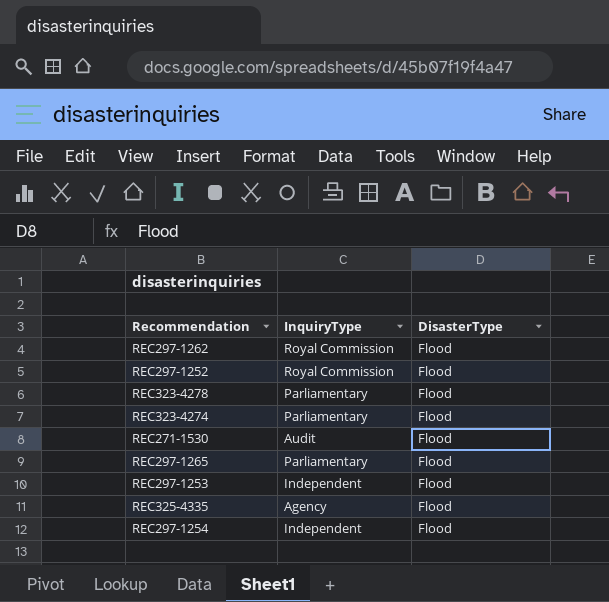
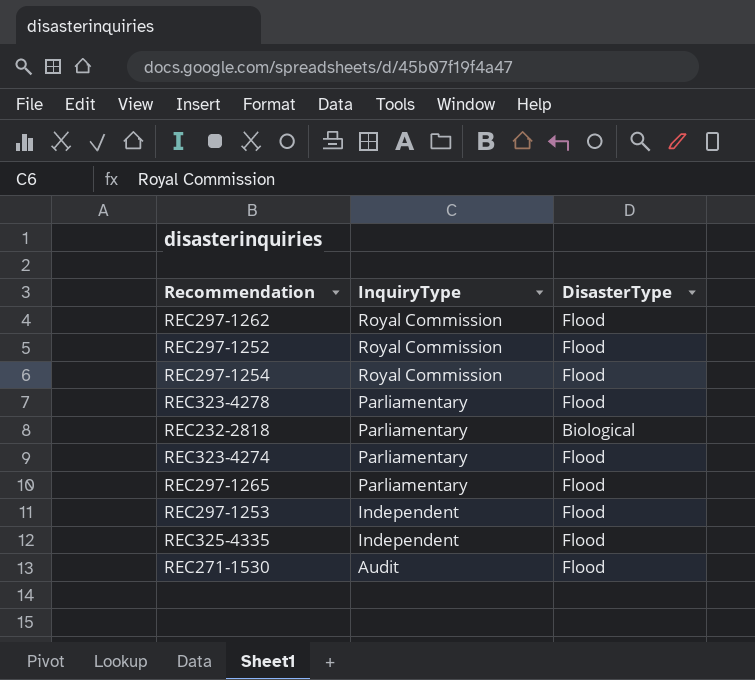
row order: none -> InquiryType descending
REC297-1254 | InquiryType: Independent -> Royal Commission
row REC232-2818: none -> Parliamentary | Biological
REC325-4335 | InquiryType: Agency -> Independent

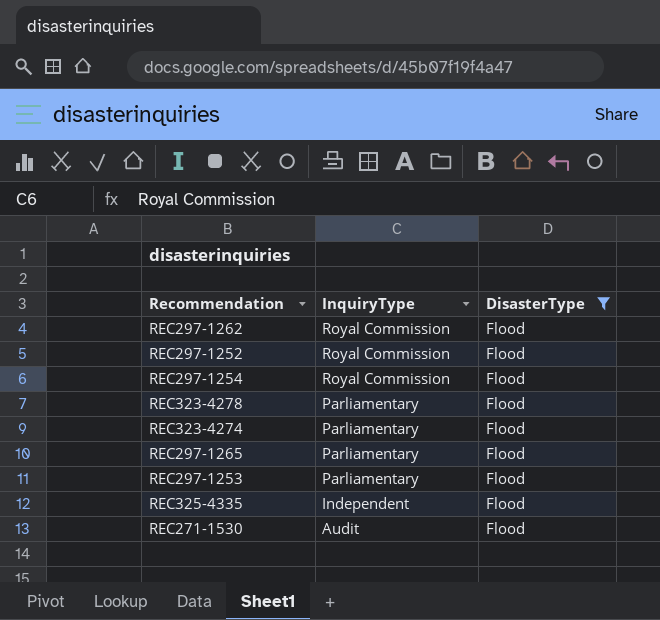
filter: none -> DisasterType = Flood
REC297-1253 | InquiryType: Independent -> Parliamentary

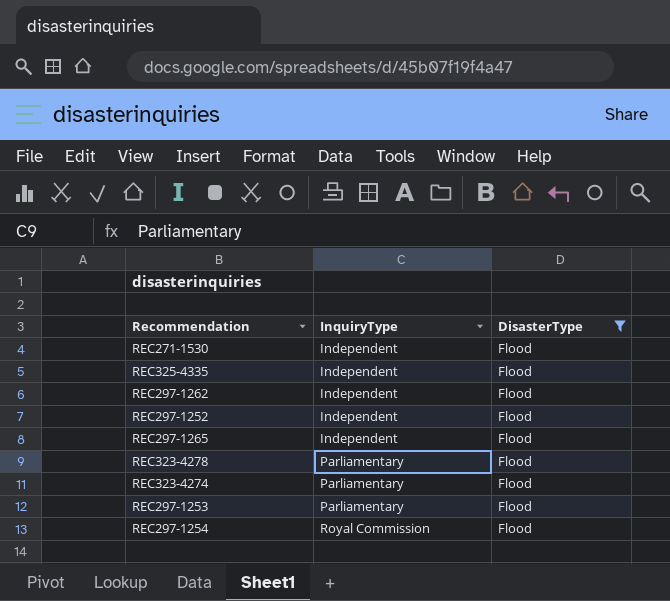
row order: InquiryType descending -> InquiryType ascending
REC271-1530 | InquiryType: Audit -> Independent
REC297-1262 | InquiryType: Royal Commission -> Independent
REC297-1252 | InquiryType: Royal Commission -> Independent
REC297-1265 | InquiryType: Parliamentary -> Independent

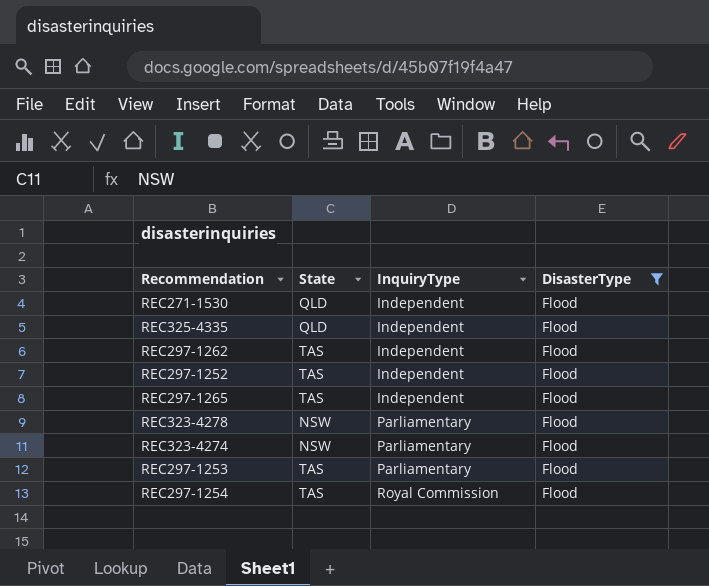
column State | position: none -> 2

